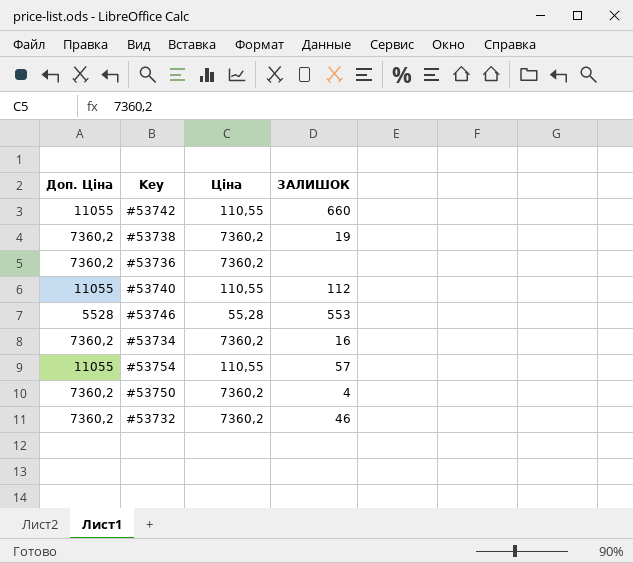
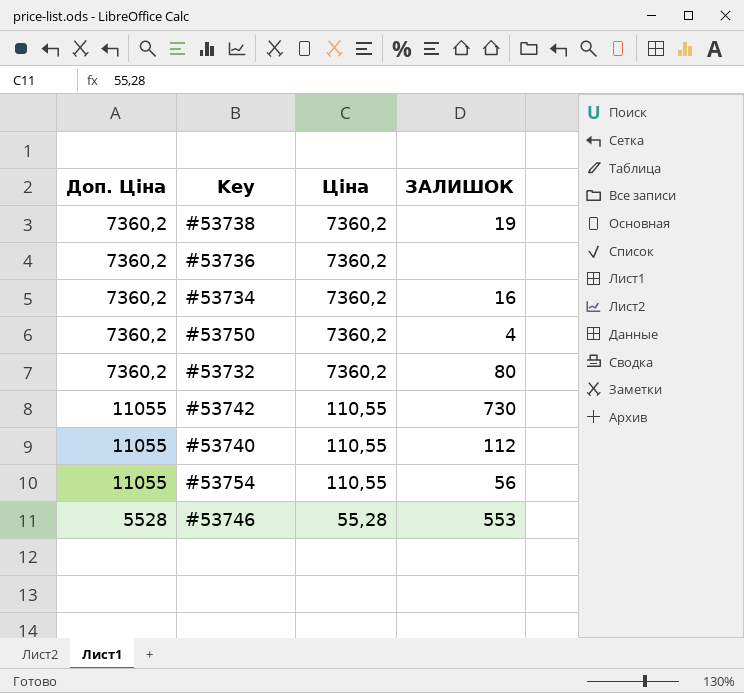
row order: none -> Ціна descending
#53732 | ЗАЛИШОК: 46 -> 80
#53742 | ЗАЛИШОК: 660 -> 730
#53754 | ЗАЛИШОК: 57 -> 56

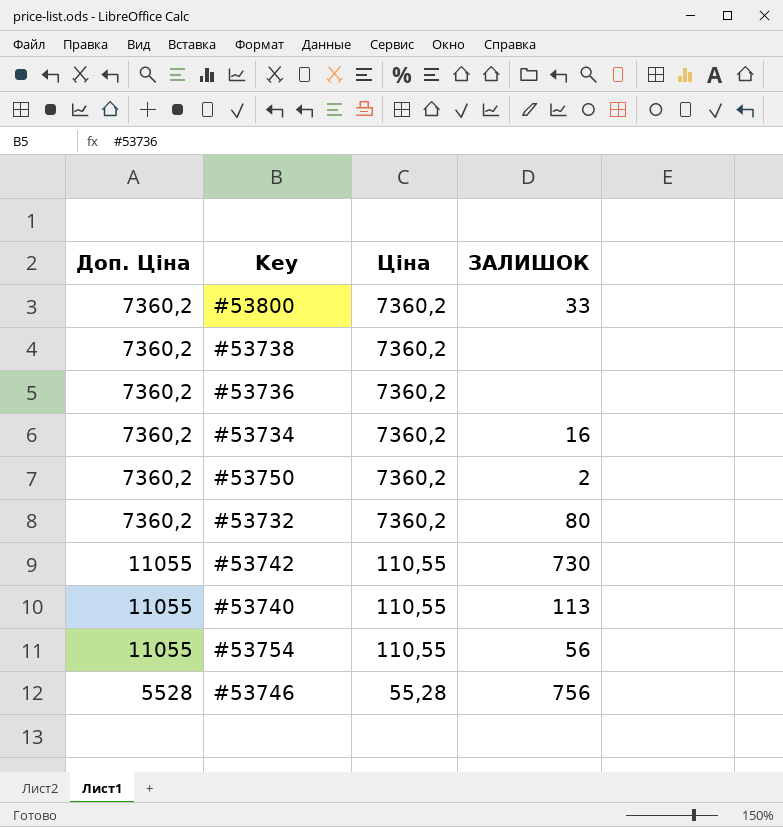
row #53800: none -> 7360,2 | 7360,2 | 33
#53738 | ЗАЛИШОК: 19 -> none
#53750 | ЗАЛИШОК: 4 -> 2
#53740 | ЗАЛИШОК: 112 -> 113
#53746 | ЗАЛИШОК: 553 -> 756

